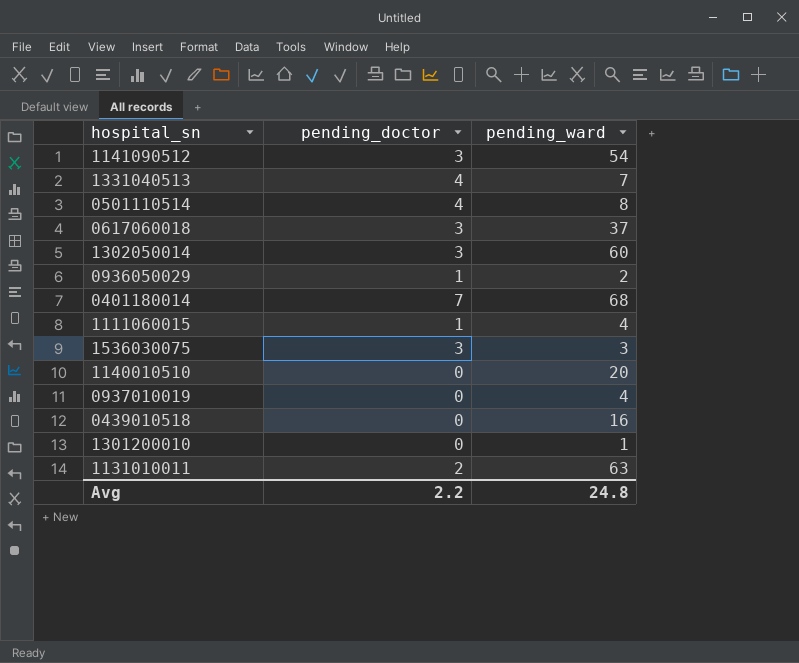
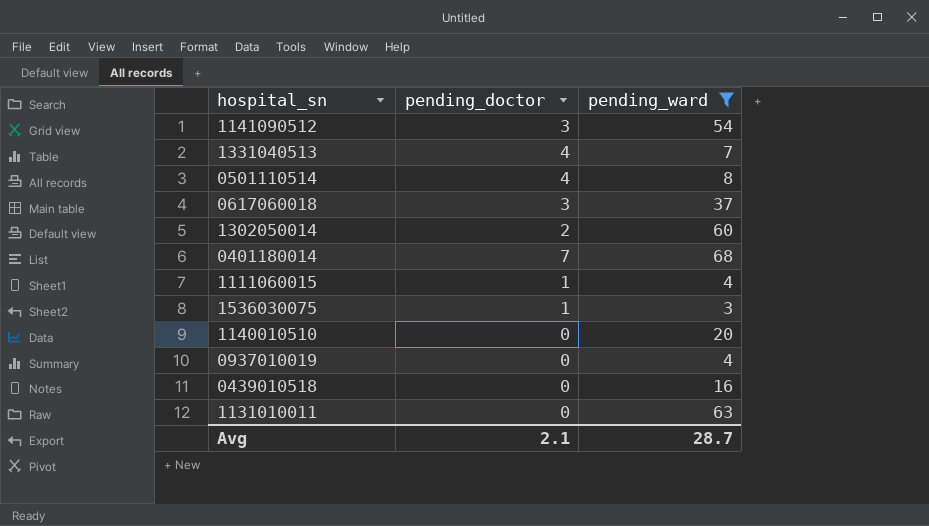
filter: none -> pending_ward >= 3
1302050014 | pending_doctor: 3 -> 2
1536030075 | pending_doctor: 3 -> 1
1131010011 | pending_doctor: 2 -> 0
Avg | pending_doctor: 2.2 -> 2.1
Avg | pending_ward: 24.8 -> 28.7

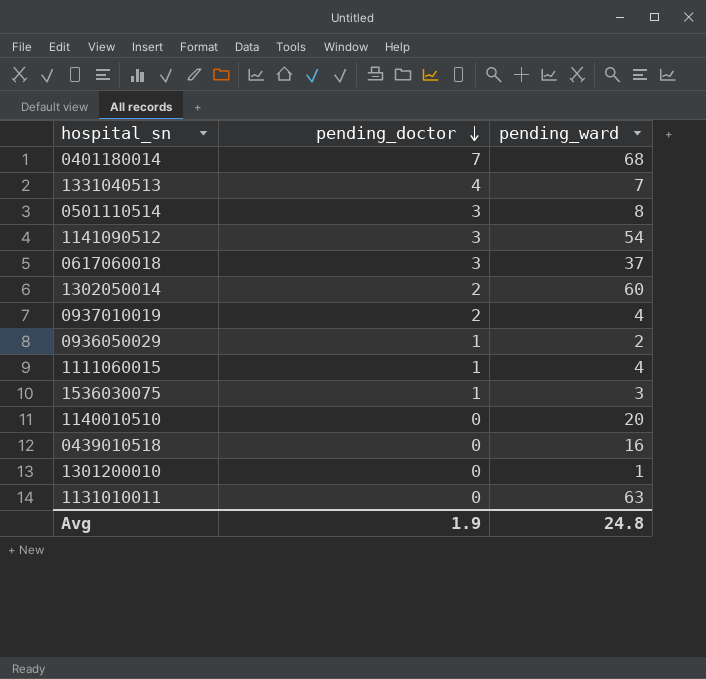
filter: pending_ward >= 3 -> none
row order: none -> pending_doctor descending
0501110514 | pending_doctor: 4 -> 3
0937010019 | pending_doctor: 0 -> 2
Avg | pending_doctor: 2.1 -> 1.9
Avg | pending_ward: 28.7 -> 24.8

